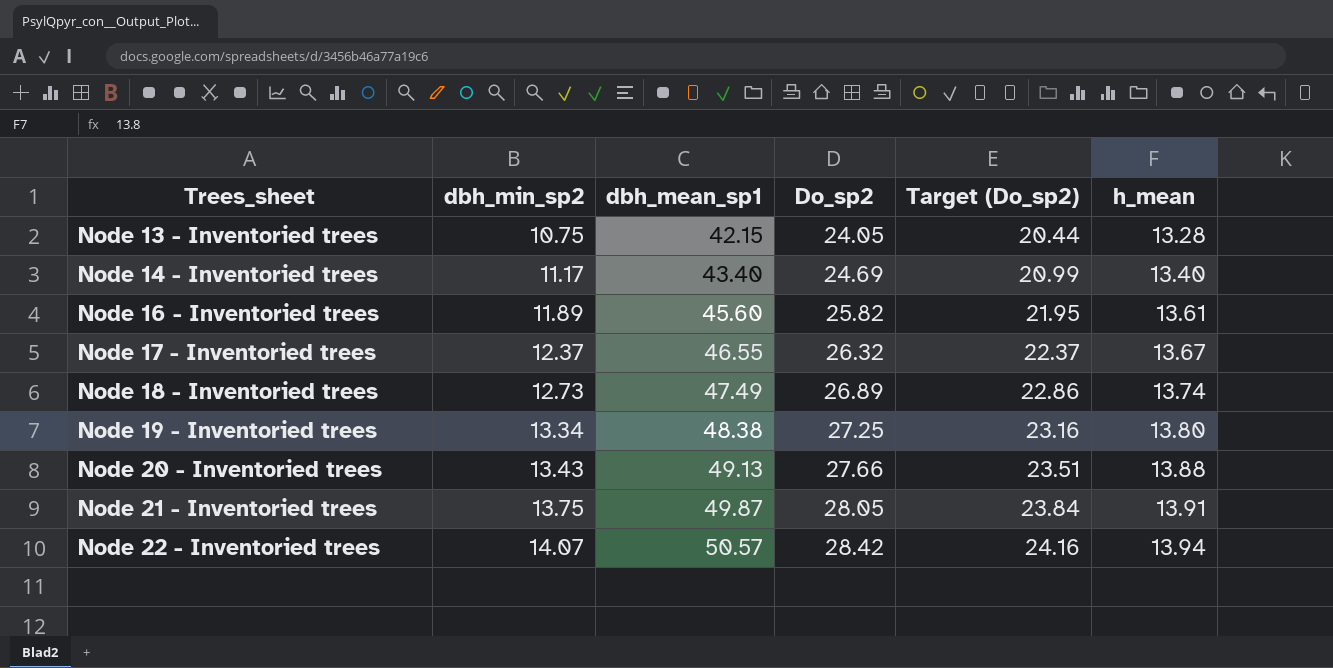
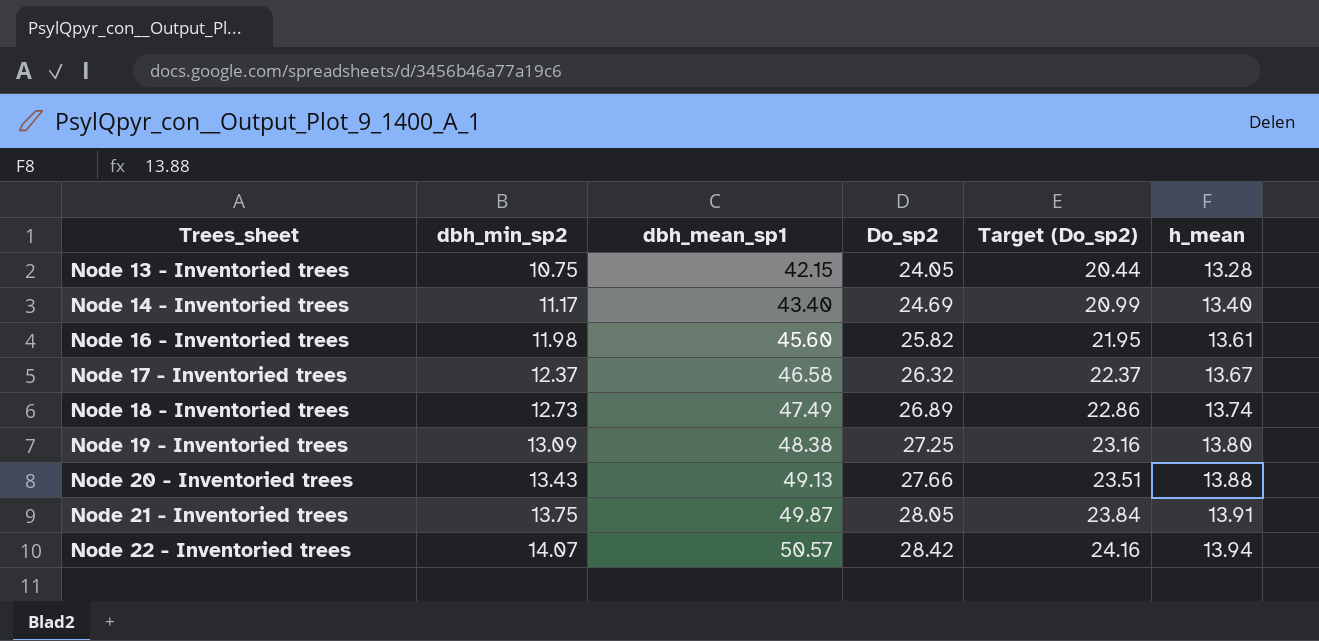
Node 16 - Inventoried trees | dbh_min_sp2: 11.89 -> 11.98
Node 17 - Inventoried trees | dbh_mean_sp1: 46.55 -> 46.58
Node 19 - Inventoried trees | dbh_min_sp2: 13.34 -> 13.09

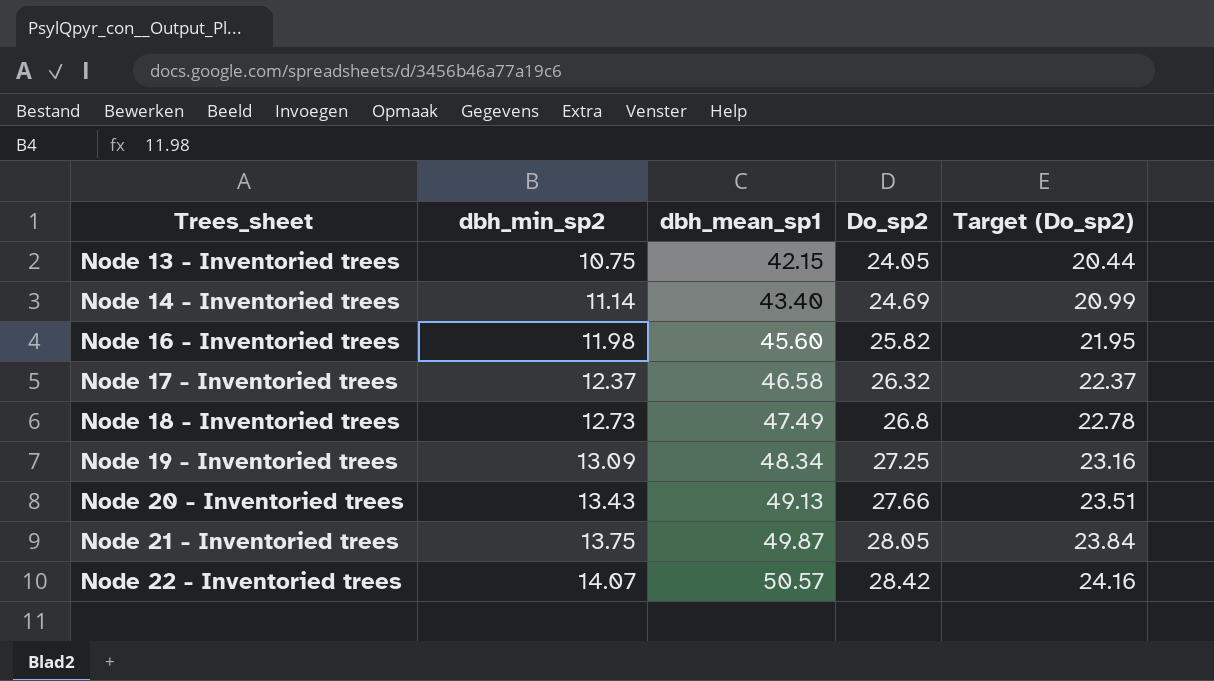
column h_mean | position: 6 -> none
Node 14 - Inventoried trees | dbh_min_sp2: 11.17 -> 11.14
Node 18 - Inventoried trees | Do_sp2: 26.89 -> 26.8
Node 18 - Inventoried trees | Target (Do_sp2): 22.86 -> 22.78
Node 19 - Inventoried trees | dbh_mean_sp1: 48.38 -> 48.34

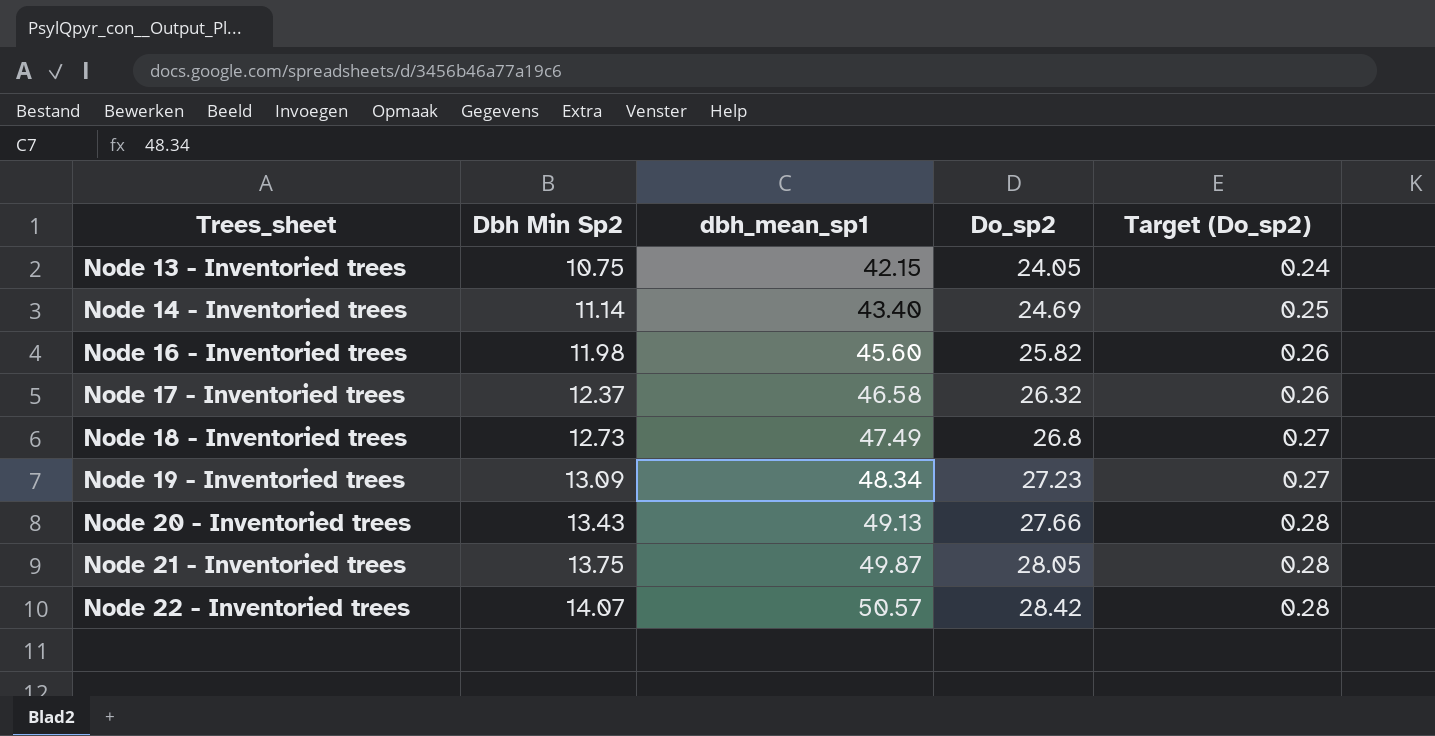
column name: dbh_min_sp2 -> Dbh Min Sp2
column Target (Do_sp2) | formula: [Do_sp2] * 0.85 -> [Do_sp2] * 0.01
Node 19 - Inventoried trees | Do_sp2: 27.25 -> 27.23

